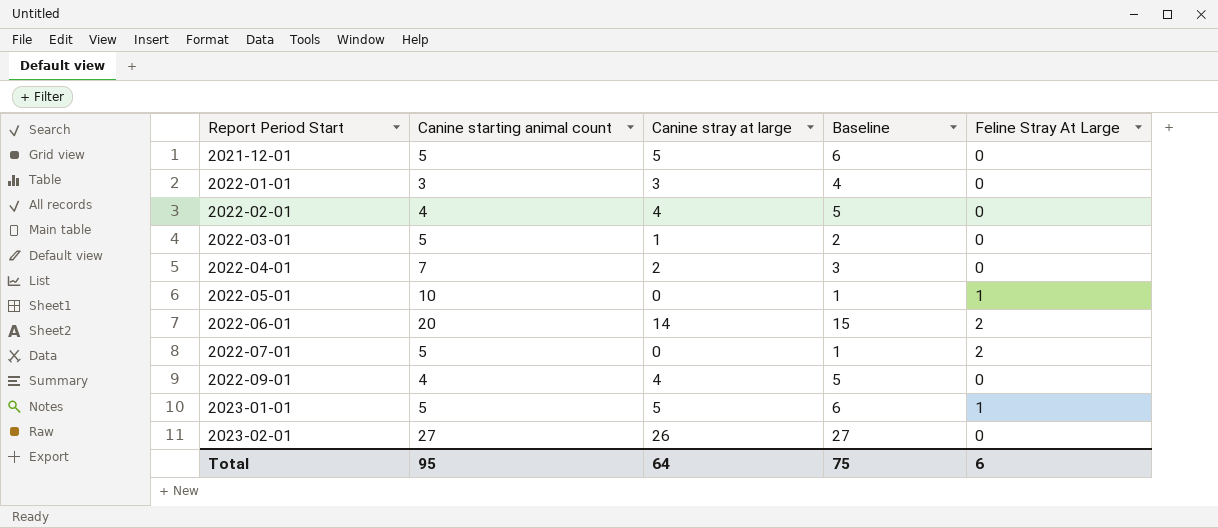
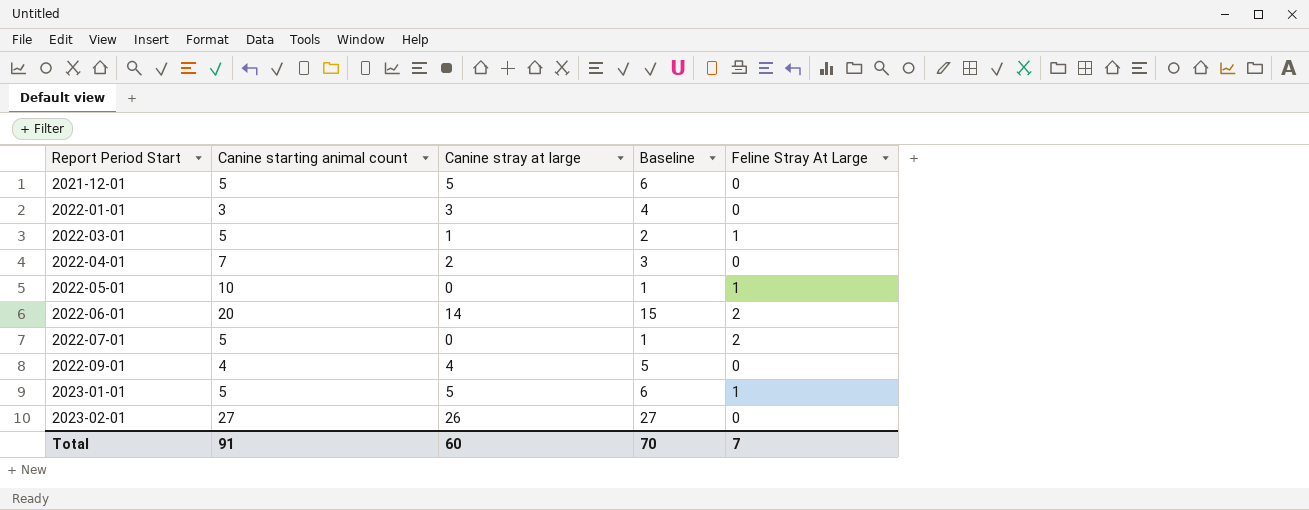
row 2022-02-01: 4 | 4 | 5 | 0 -> none
2022-03-01 | Feline Stray At Large: 0 -> 1
Total | Canine starting animal count: 95 -> 91
Total | Canine stray at large: 64 -> 60
Total | Baseline: 75 -> 70
Total | Feline Stray At Large: 6 -> 7

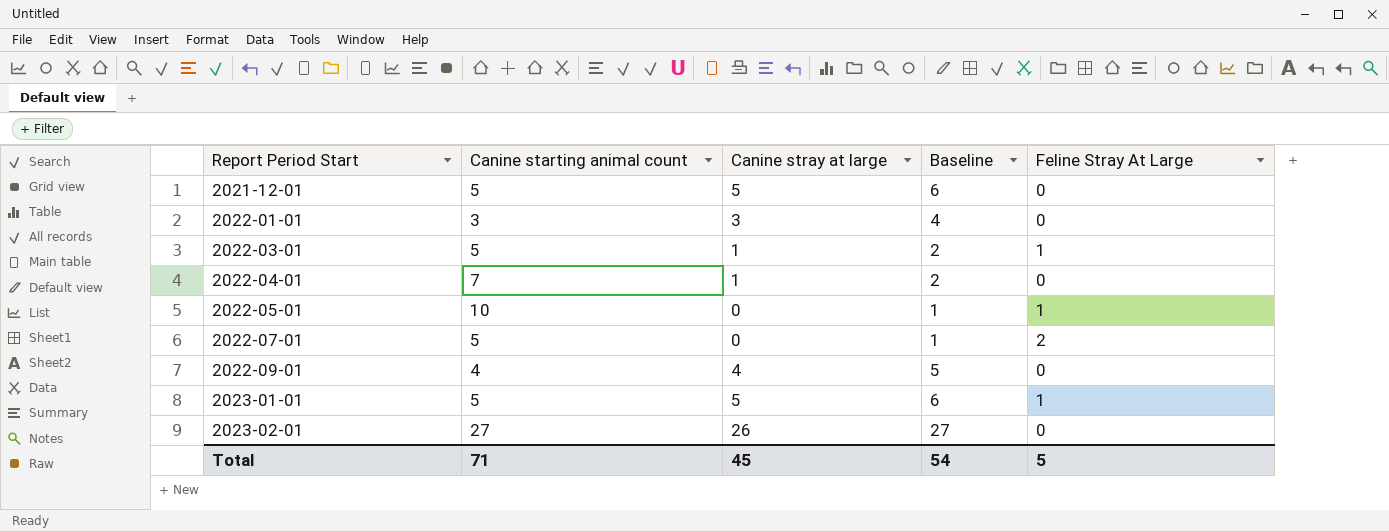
row 2022-06-01: 20 | 14 | 15 | 2 -> none
2022-04-01 | Canine stray at large: 2 -> 1
2022-04-01 | Baseline: 3 -> 2
Total | Canine starting animal count: 91 -> 71
Total | Canine stray at large: 60 -> 45
Total | Baseline: 70 -> 54
Total | Feline Stray At Large: 7 -> 5

